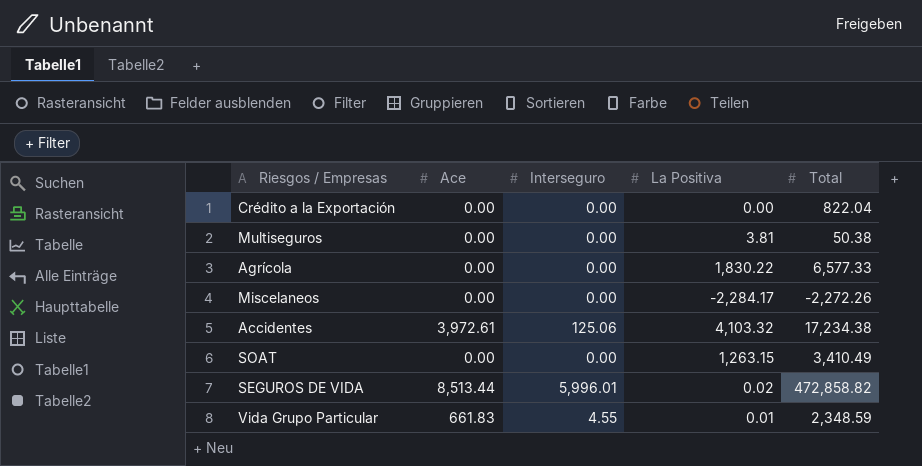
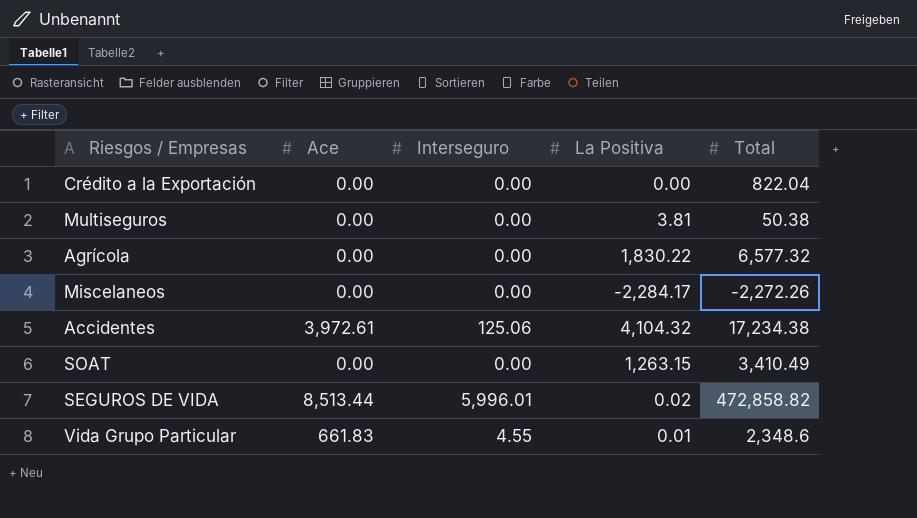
Agrícola | Total: 6,577.33 -> 6,577.32
Accidentes | La Positiva: 4,103.32 -> 4,104.32
Vida Grupo Particular | Total: 2,348.59 -> 2,348.6

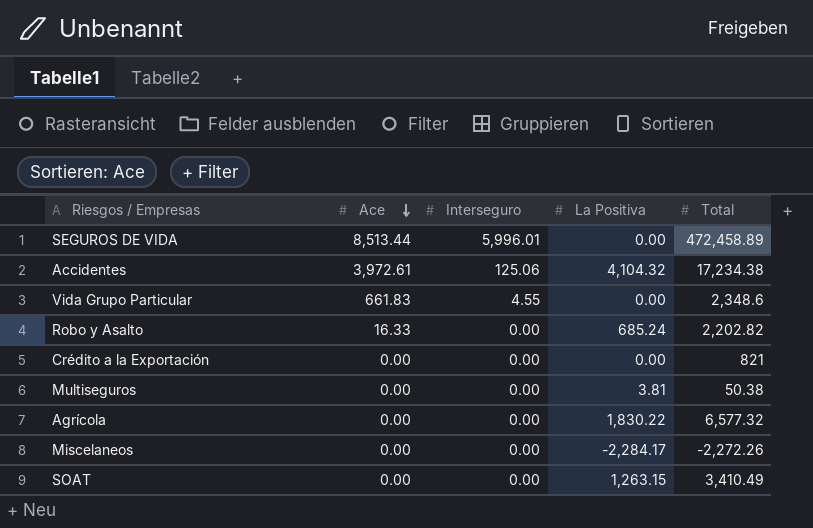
row order: none -> Ace descending
SEGUROS DE VIDA | La Positiva: 0.02 -> 0.00
SEGUROS DE VIDA | Total: 472,858.82 -> 472,458.89
Vida Grupo Particular | La Positiva: 0.01 -> 0.00
row Robo y Asalto: none -> 16.33 | 0.00 | 685.24 | 2,202.82
Crédito a la Exportación | Total: 822.04 -> 821

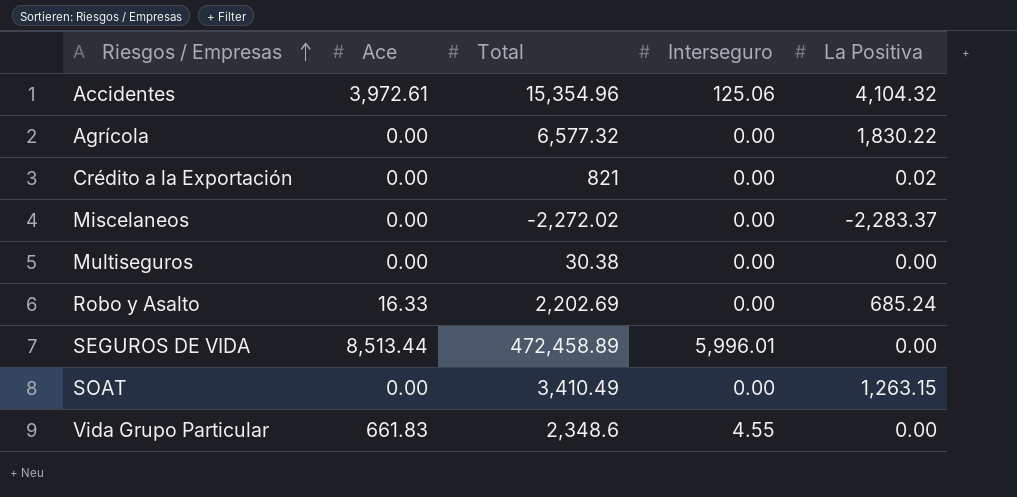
row order: Ace descending -> Riesgos / Empresas ascending
column Total | position: 5 -> 3
Accidentes | Total: 17,234.38 -> 15,354.96
Crédito a la Exportación | La Positiva: 0.00 -> 0.02
Miscelaneos | Total: -2,272.26 -> -2,272.02
Miscelaneos | La Positiva: -2,284.17 -> -2,283.37
Multiseguros | Total: 50.38 -> 30.38
Multiseguros | La Positiva: 3.81 -> 0.00
Robo y Asalto | Total: 2,202.82 -> 2,202.69

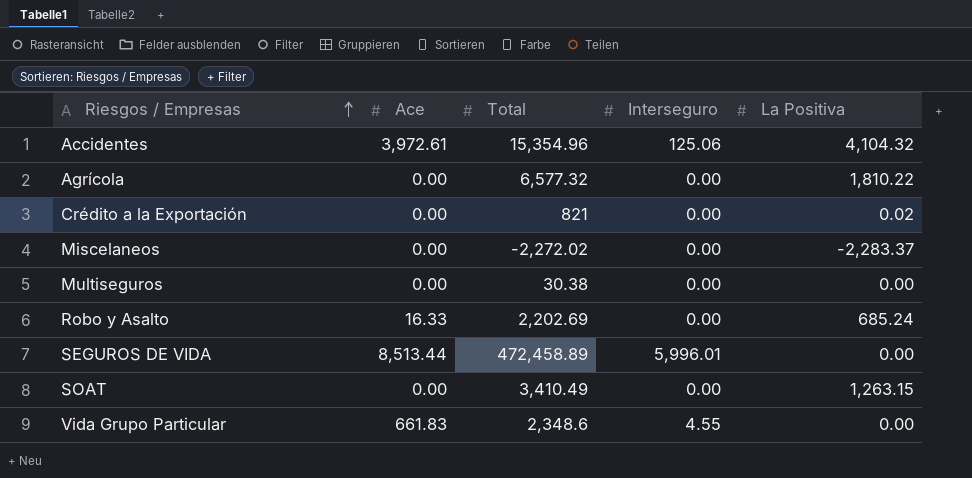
Agrícola | La Positiva: 1,830.22 -> 1,810.22

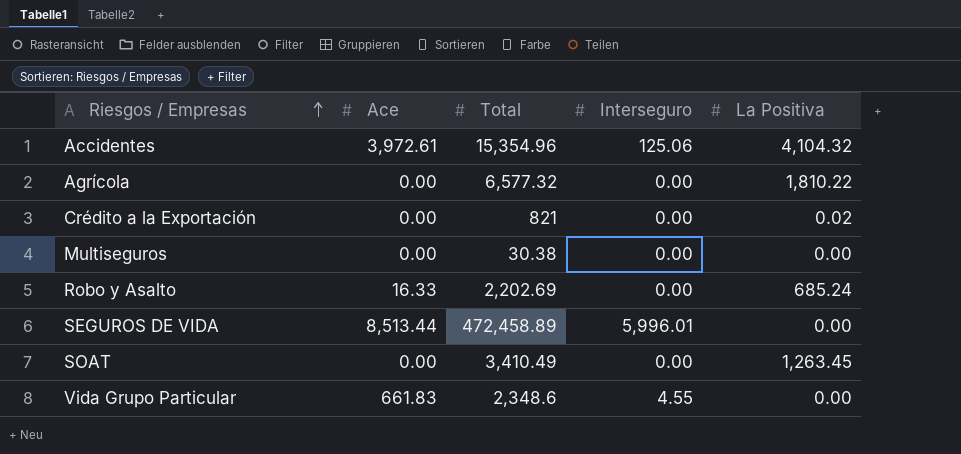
row Miscelaneos: 0.00 | -2,272.02 | 0.00 | -2,283.37 -> none
SOAT | La Positiva: 1,263.15 -> 1,263.45

